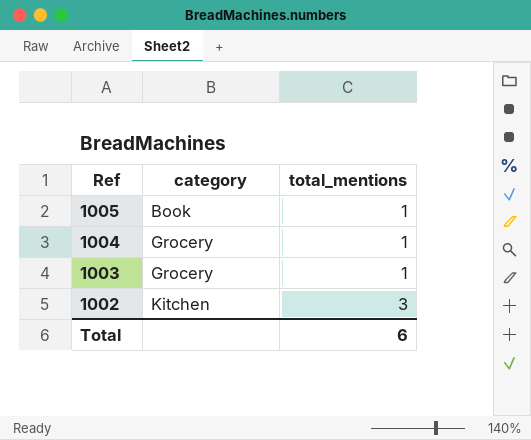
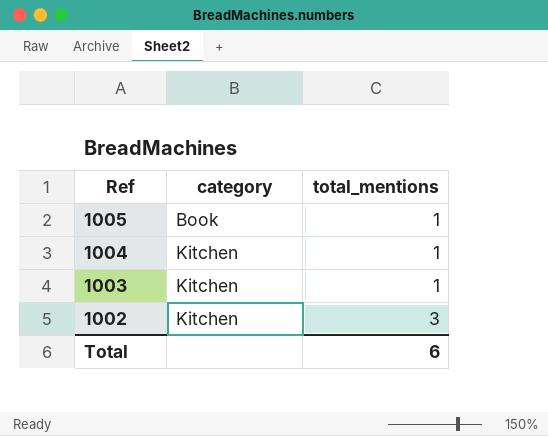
1004 | category: Grocery -> Kitchen
1003 | category: Grocery -> Kitchen

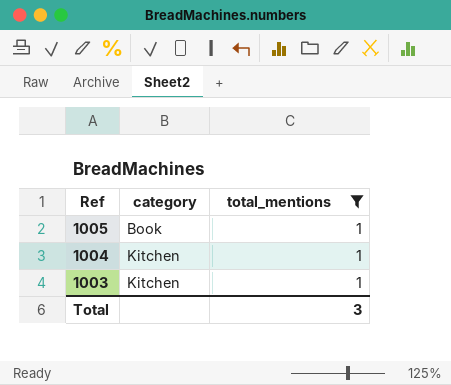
filter: none -> total_mentions = 1
Total | total_mentions: 6 -> 3

